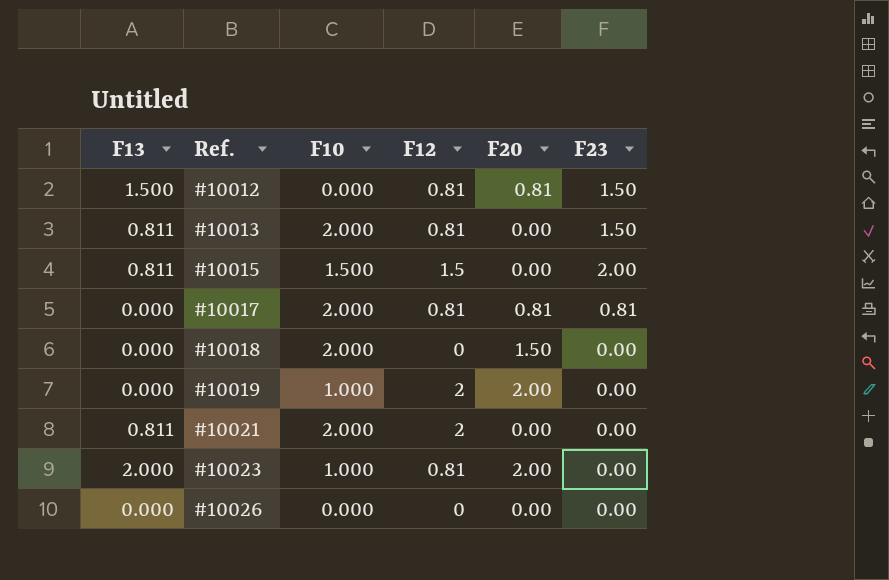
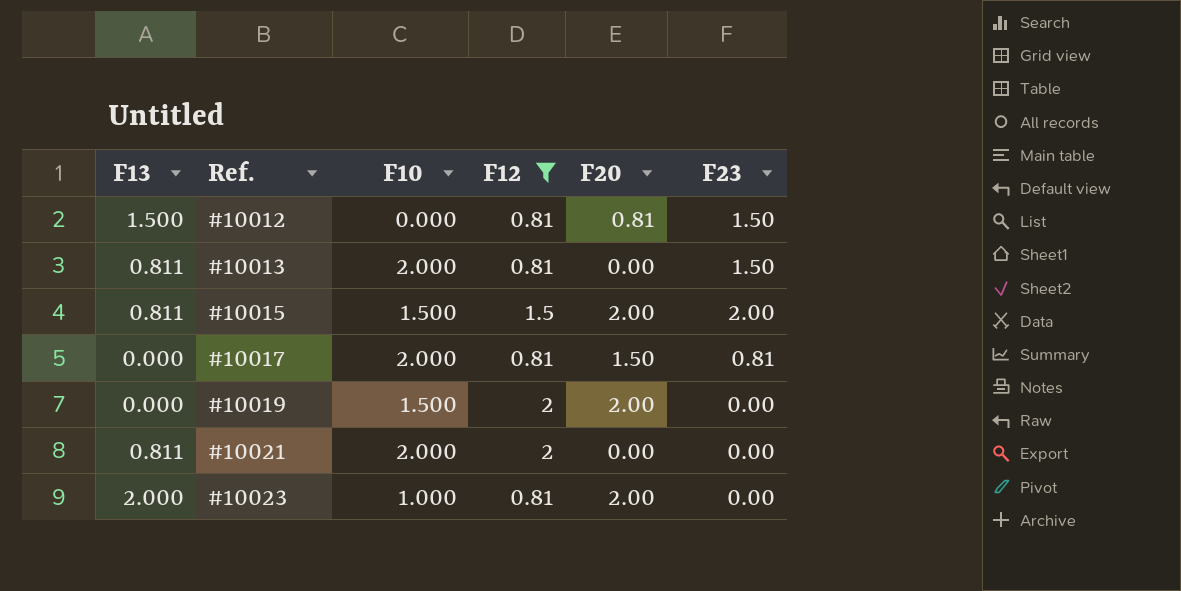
filter: none -> F12 != 0
#10015 | F20: 0.00 -> 2.00
#10017 | F20: 0.81 -> 1.50
#10019 | F10: 1.000 -> 1.500

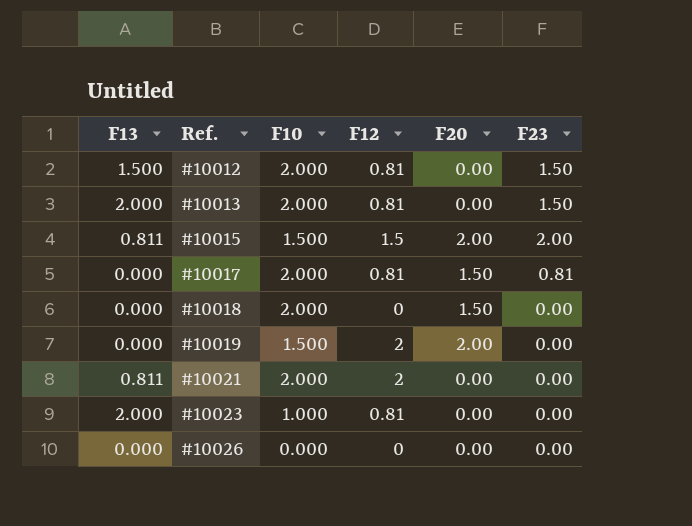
filter: F12 != 0 -> none
#10012 | F10: 0.000 -> 2.000
#10012 | F20: 0.81 -> 0.00
#10013 | F13: 0.811 -> 2.000
#10023 | F20: 2.00 -> 0.00

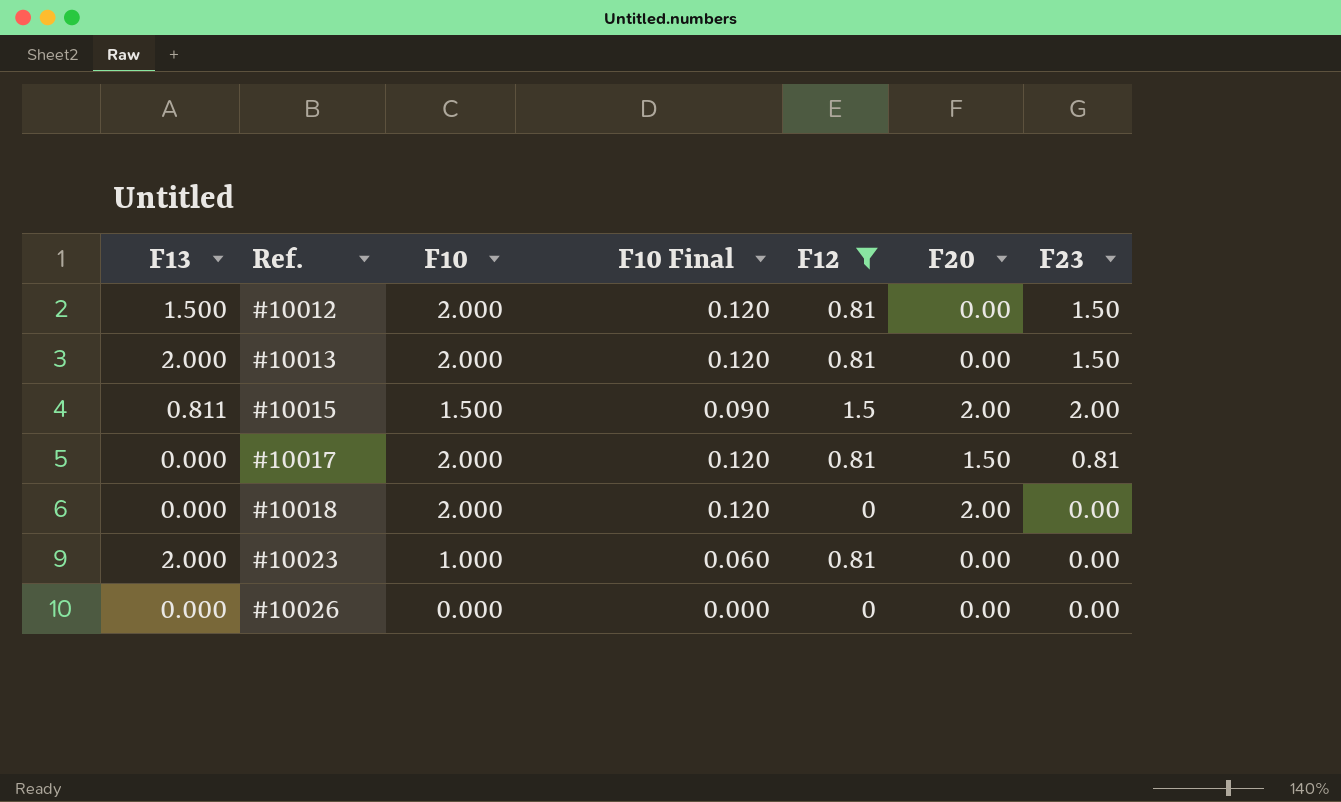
filter: none -> F12 != 2
column F10 Final | formula: none -> [F10] * 0.06
#10018 | F20: 1.50 -> 2.00

